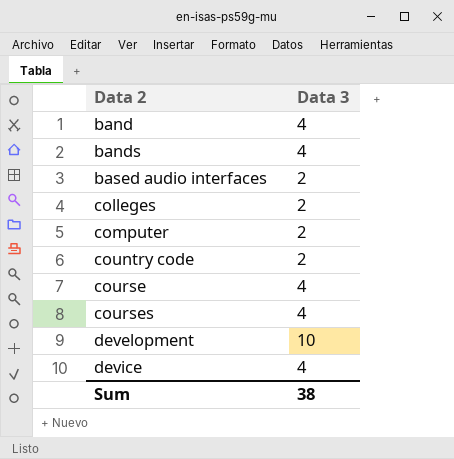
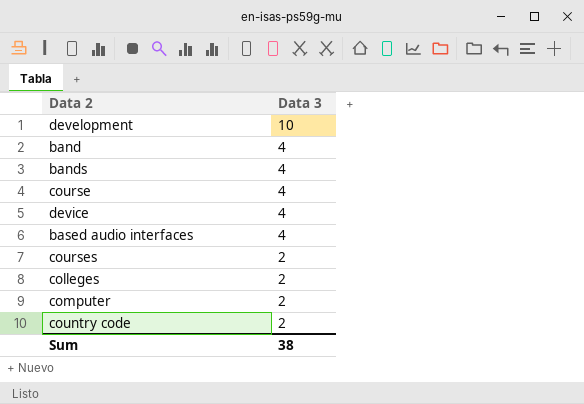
row order: Data 2 ascending -> Data 3 descending
based audio interfaces | Data 3: 2 -> 4
courses | Data 3: 4 -> 2

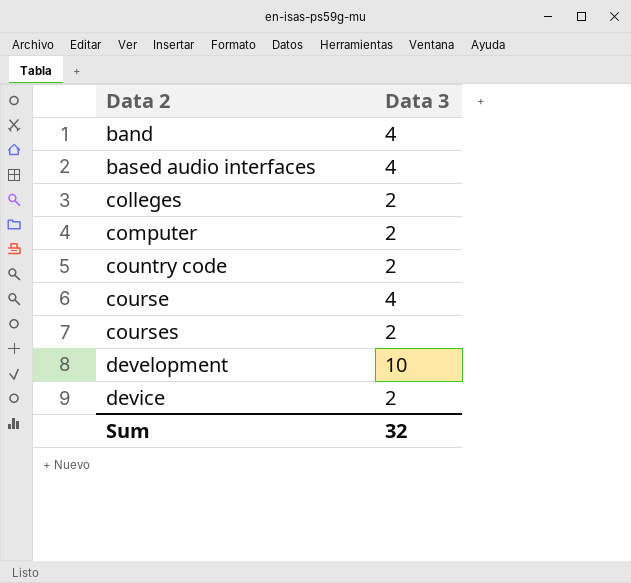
row order: Data 3 descending -> Data 2 ascending
row bands: 4 -> none
device | Data 3: 4 -> 2
Sum | Data 3: 38 -> 32

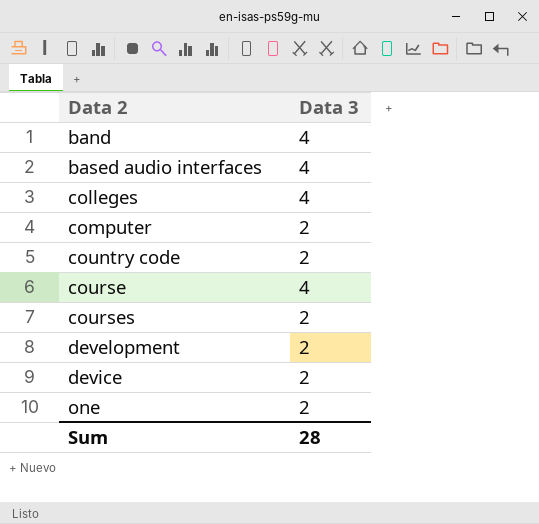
colleges | Data 3: 2 -> 4
development | Data 3: 10 -> 2
row one: none -> 2
Sum | Data 3: 32 -> 28

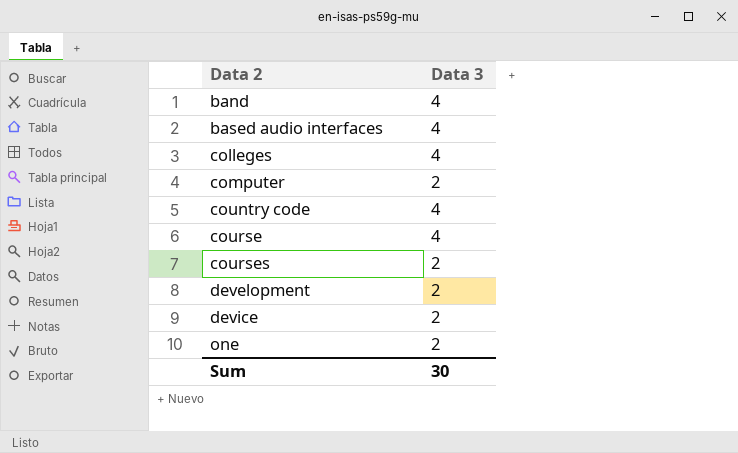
country code | Data 3: 2 -> 4
Sum | Data 3: 28 -> 30

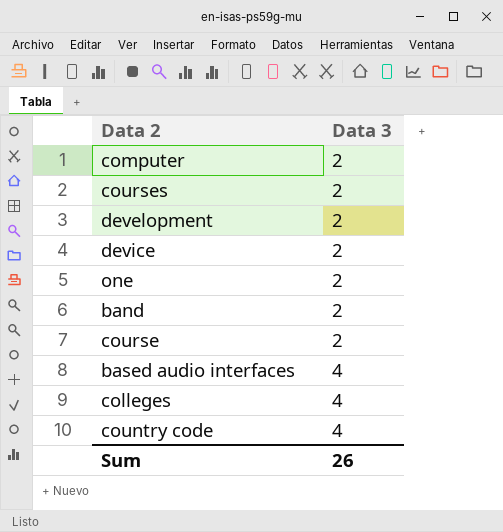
row order: Data 2 ascending -> Data 3 ascending
band | Data 3: 4 -> 2
course | Data 3: 4 -> 2
Sum | Data 3: 30 -> 26

